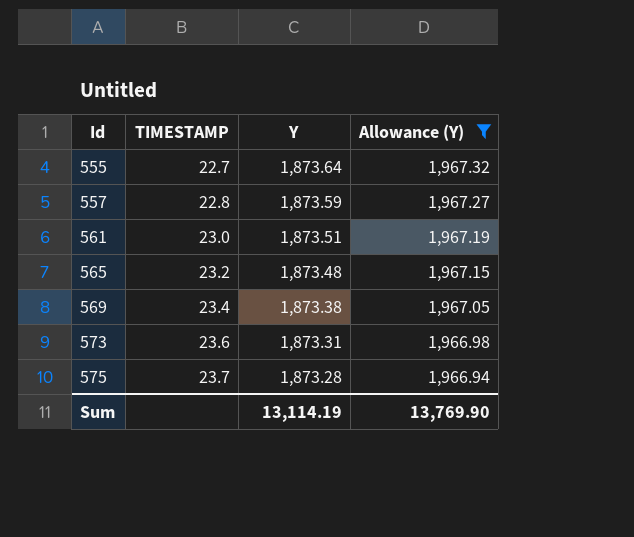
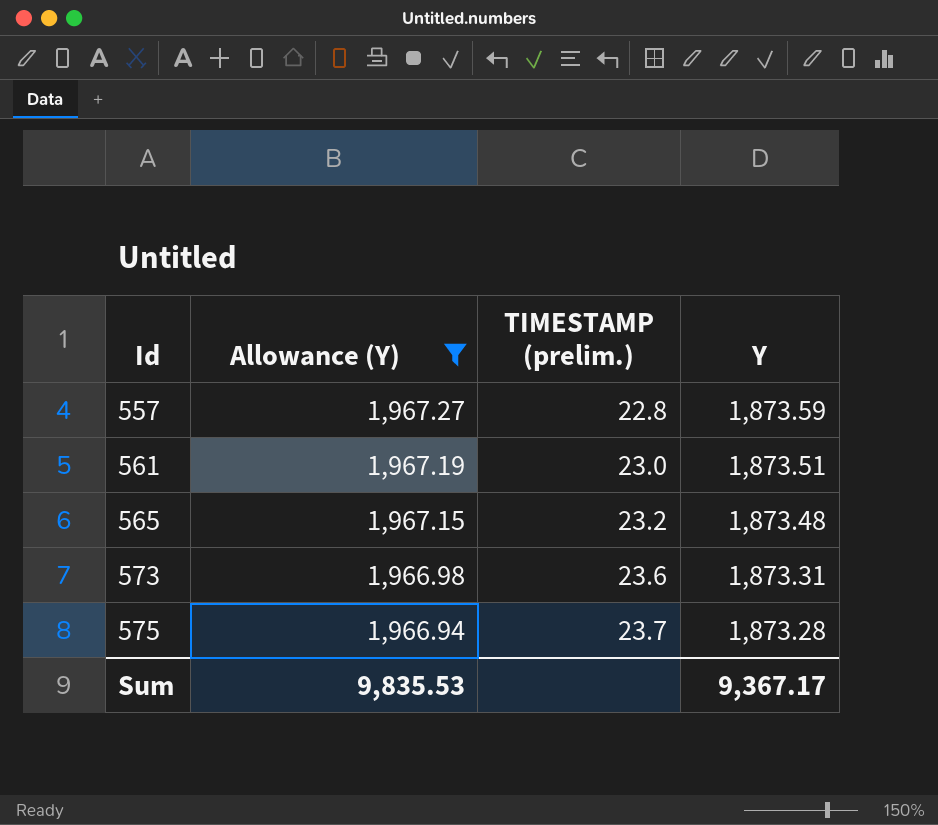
column Allowance (Y) | position: 4 -> 2
column name: TIMESTAMP -> TIMESTAMP (prelim.)
row 555: 22.7 | 1,873.64 | 1,967.32 -> none
row 569: 23.4 | 1,873.38 | 1,967.05 -> none
Sum | Allowance (Y): 13,769.90 -> 9,835.53
Sum | Y: 13,114.19 -> 9,367.17

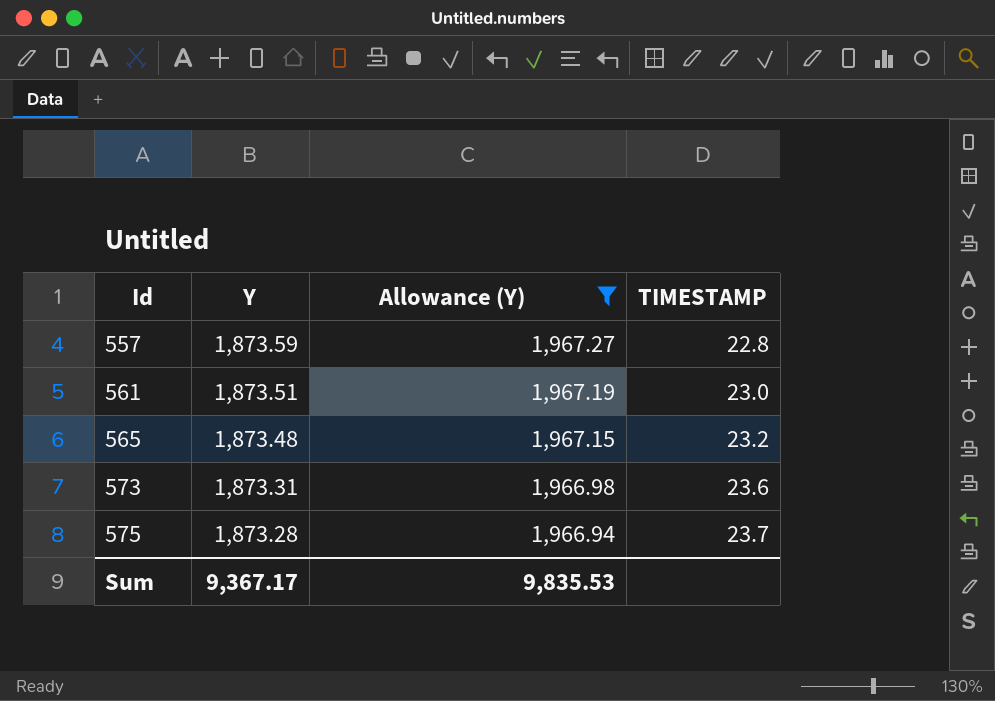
column Y | position: 4 -> 2
column name: TIMESTAMP (prelim.) -> TIMESTAMP

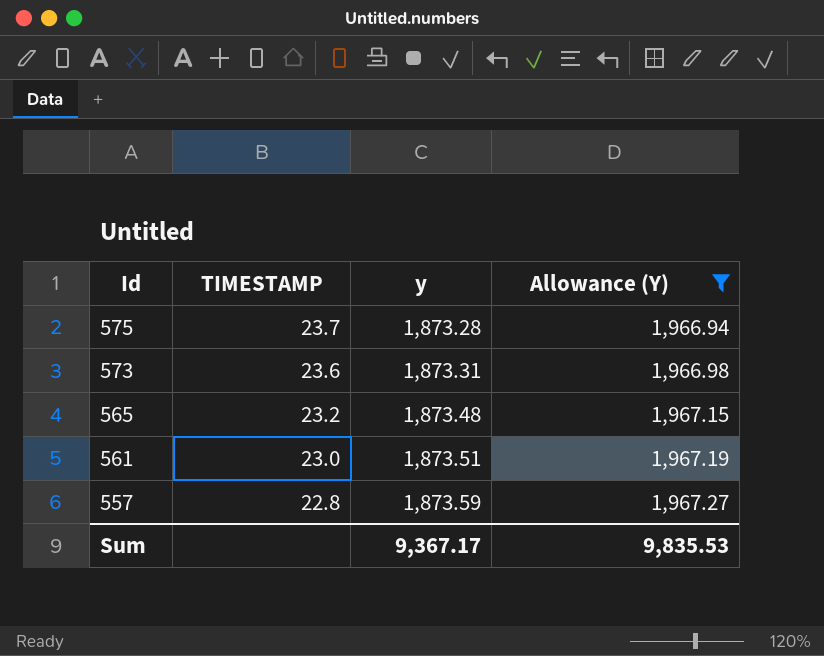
row order: Id ascending -> Id descending
column TIMESTAMP | position: 4 -> 2
column name: Y -> y

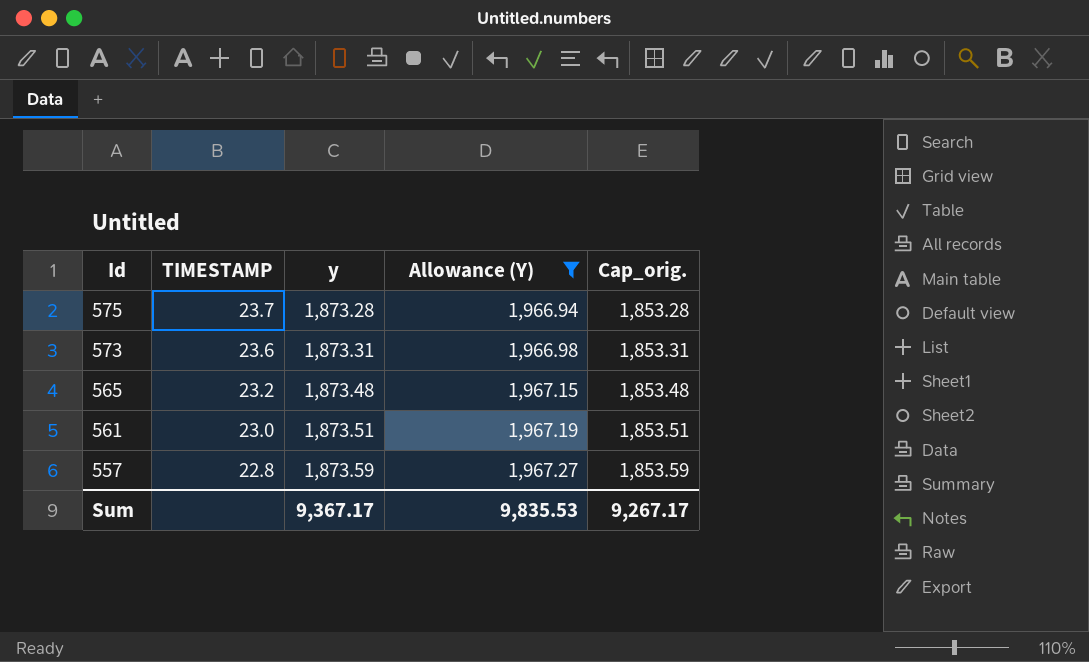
column Cap_orig. | formula: none -> [y] - 20

